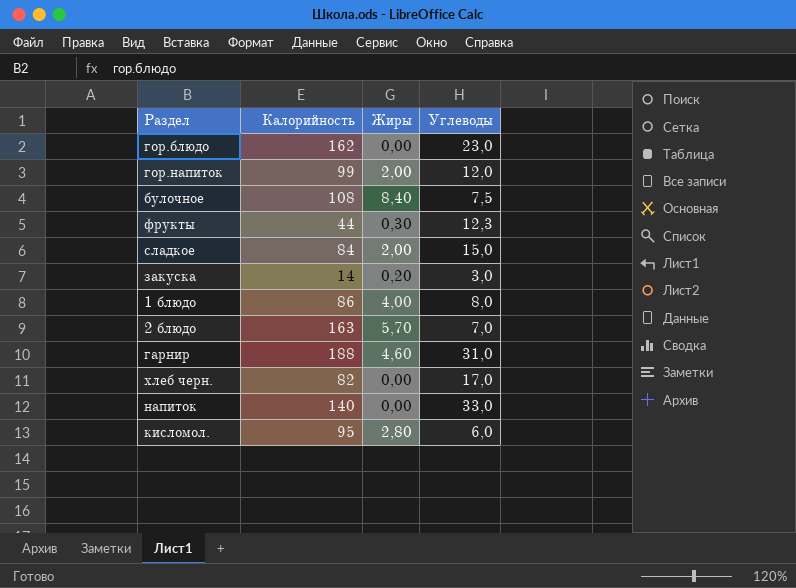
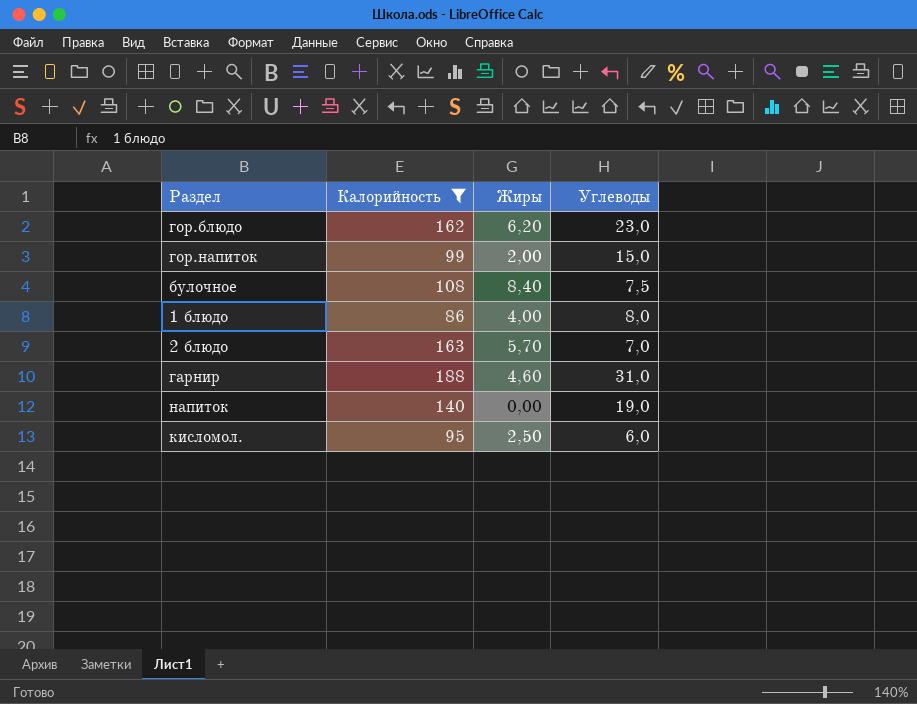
filter: none -> Калорийность >= 86
гор.блюдо | Жиры: 0,00 -> 6,20
гор.напиток | Углеводы: 12,0 -> 15,0
напиток | Углеводы: 33,0 -> 19,0
кисломол. | Жиры: 2,80 -> 2,50

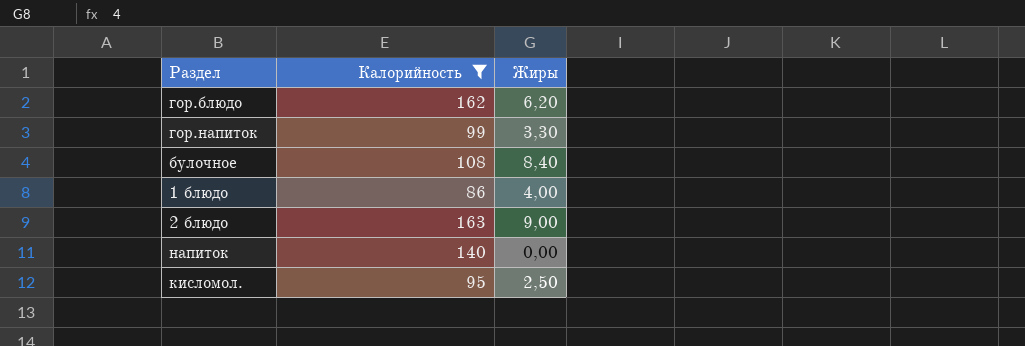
column Углеводы | position: 4 -> none
row гарнир: 188 | 4,60 | 31,0 -> none
гор.напиток | Жиры: 2,00 -> 3,30
2 блюдо | Жиры: 5,70 -> 9,00

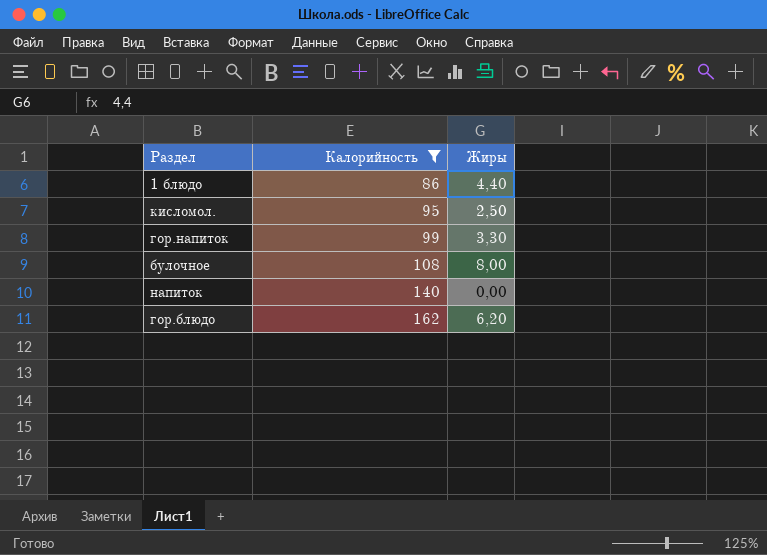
row order: none -> Калорийность ascending
row 2 блюдо: 163 | 9,00 -> none
1 блюдо | Жиры: 4,00 -> 4,40
булочное | Жиры: 8,40 -> 8,00

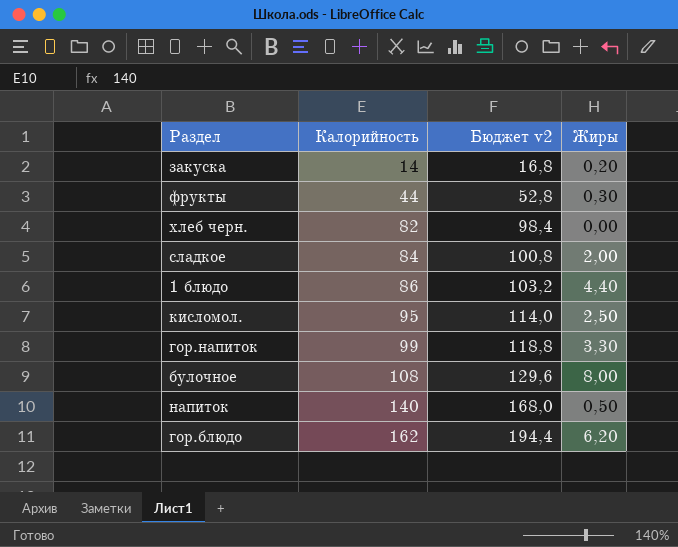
filter: Калорийность >= 86 -> none
column Бюджет v2 | formula: none -> [Калорийность] * 1,2
напиток | Жиры: 0,00 -> 0,50

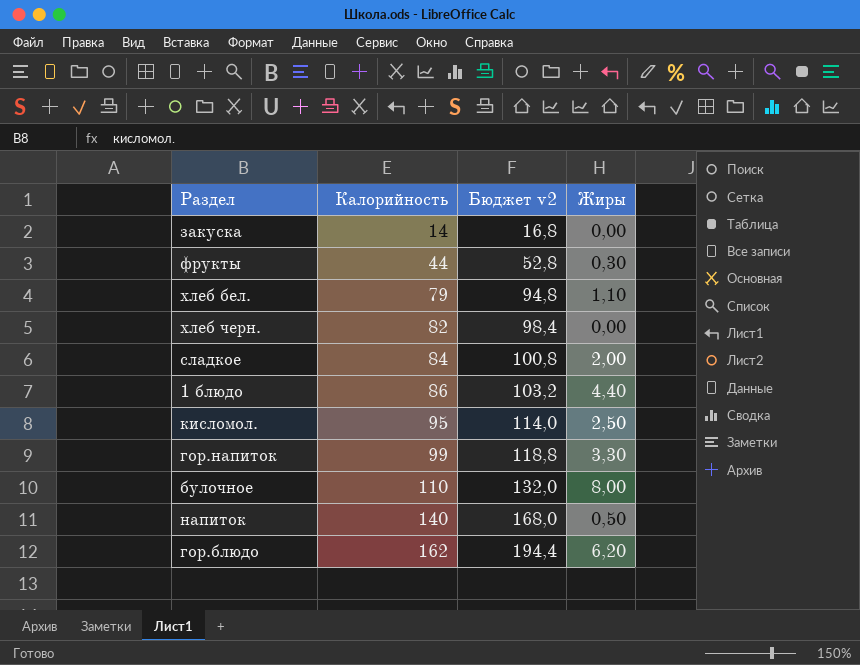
закуска | Жиры: 0,20 -> 0,00
row хлеб бел.: none -> 79 | 94,8 | 1,10
булочное | Калорийность: 108 -> 110
булочное | Бюджет v2: 129,6 -> 132,0

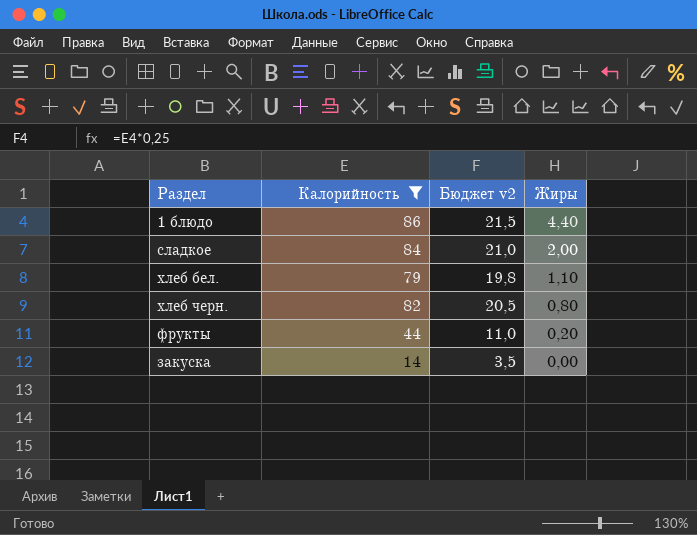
filter: none -> Калорийность <= 86
row order: Калорийность ascending -> Жиры descending
column Бюджет v2 | formula: [Калорийность] * 1,2 -> [Калорийность] * 0,25
хлеб черн. | Жиры: 0,00 -> 0,80
фрукты | Жиры: 0,30 -> 0,20

